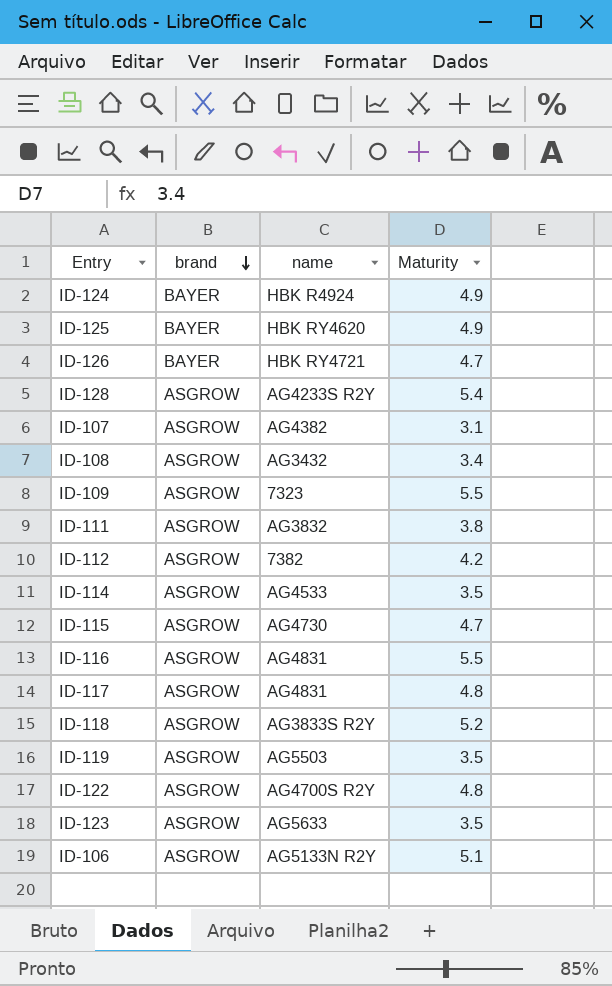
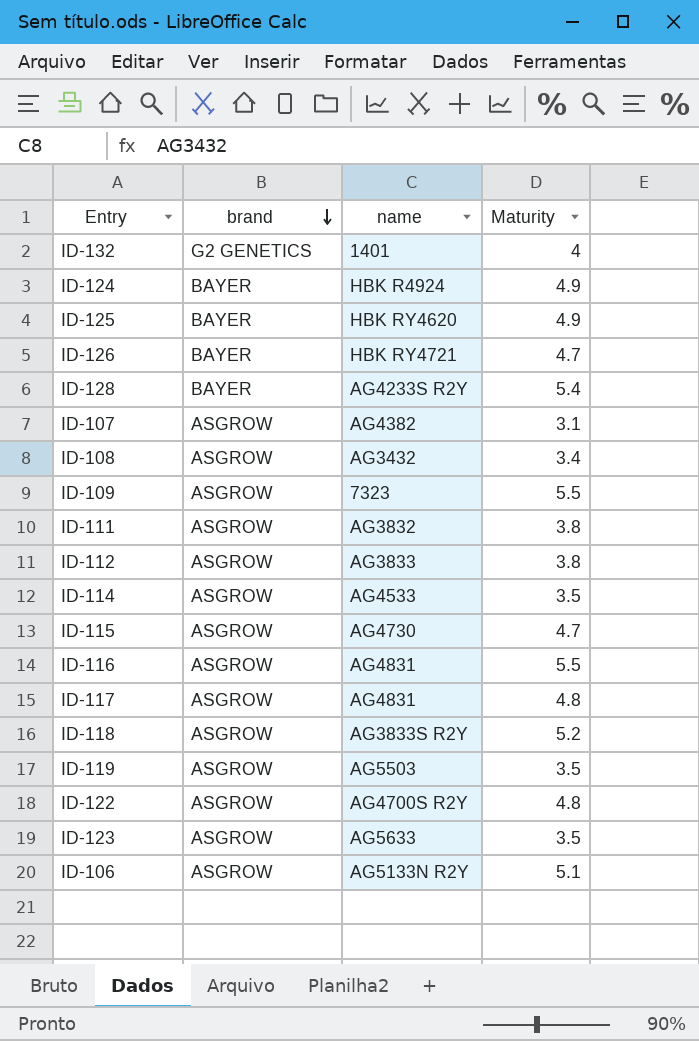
row ID-132: none -> G2 GENETICS | 1401 | 4
ID-128 | brand: ASGROW -> BAYER
ID-112 | name: 7382 -> AG3833
ID-112 | Maturity: 4.2 -> 3.8

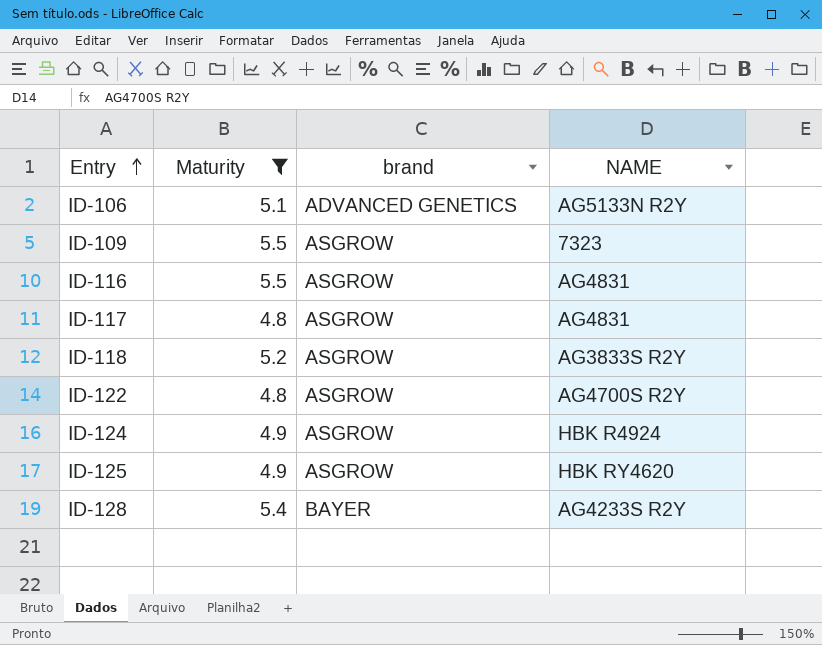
filter: none -> Maturity >= 4.8
row order: brand descending -> Entry ascending
column Maturity | position: 4 -> 2
column name: name -> NAME
ID-106 | brand: ASGROW -> ADVANCED GENETICS
ID-124 | brand: BAYER -> ASGROW
ID-125 | brand: BAYER -> ASGROW

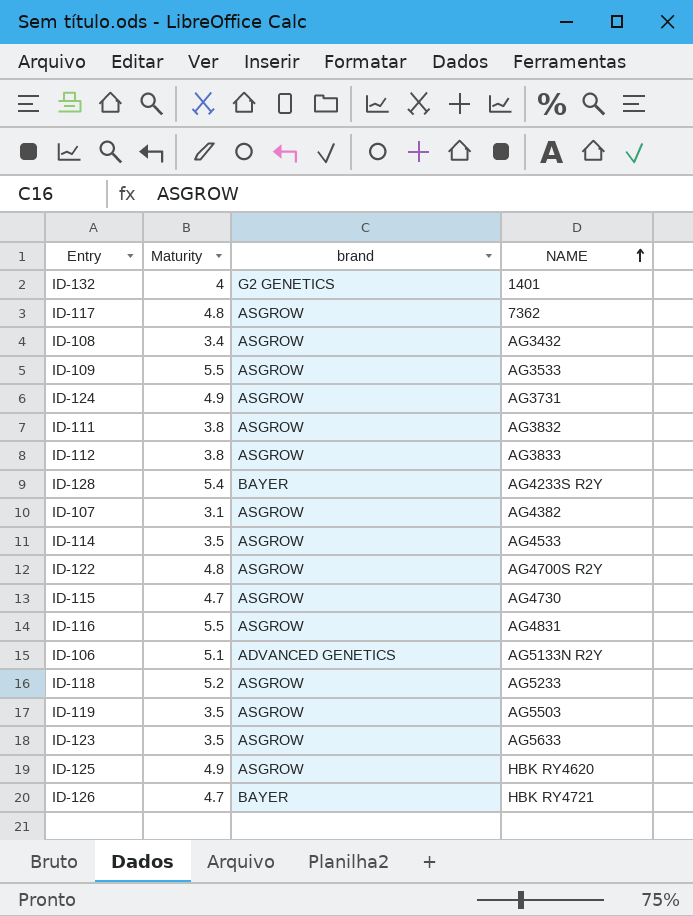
filter: Maturity >= 4.8 -> none
row order: Entry ascending -> NAME ascending
ID-117 | NAME: AG4831 -> 7362
ID-109 | NAME: 7323 -> AG3533
ID-124 | NAME: HBK R4924 -> AG3731
ID-118 | NAME: AG3833S R2Y -> AG5233

